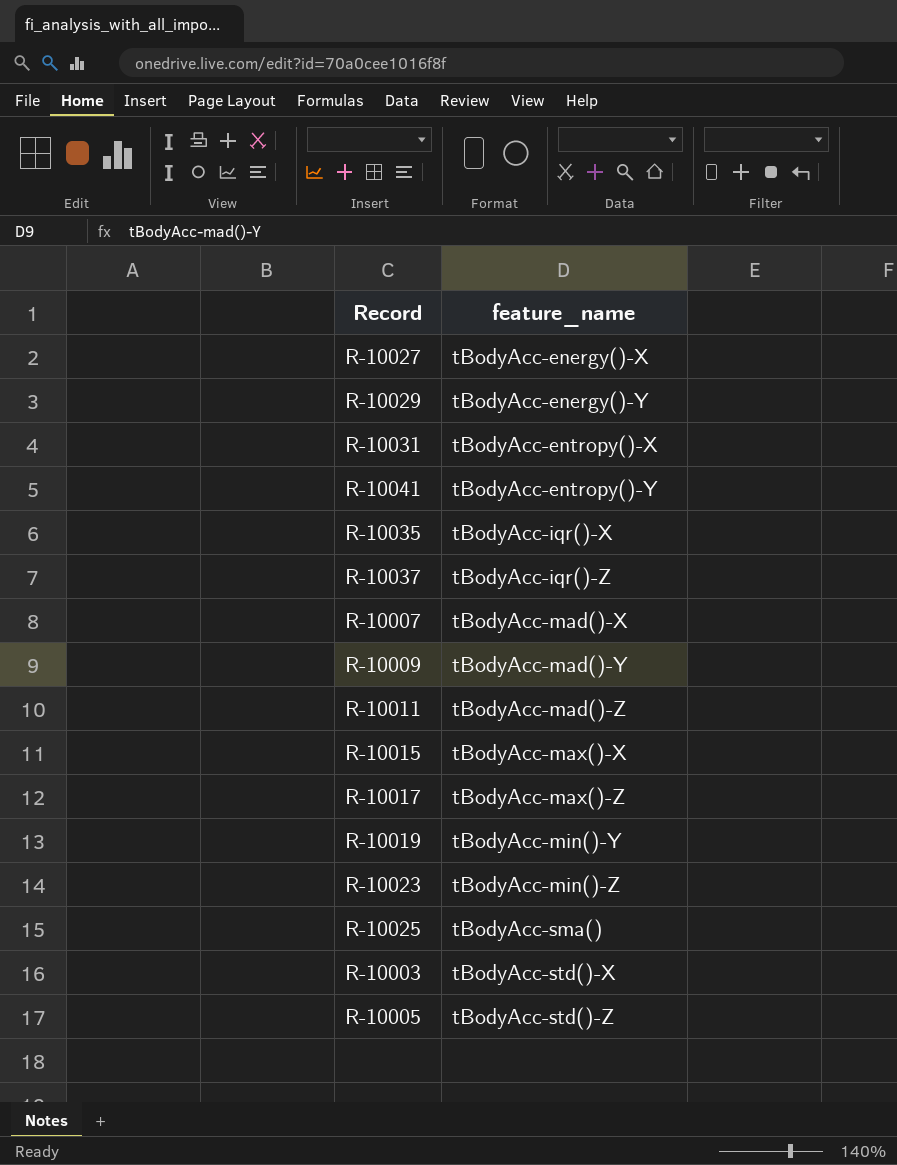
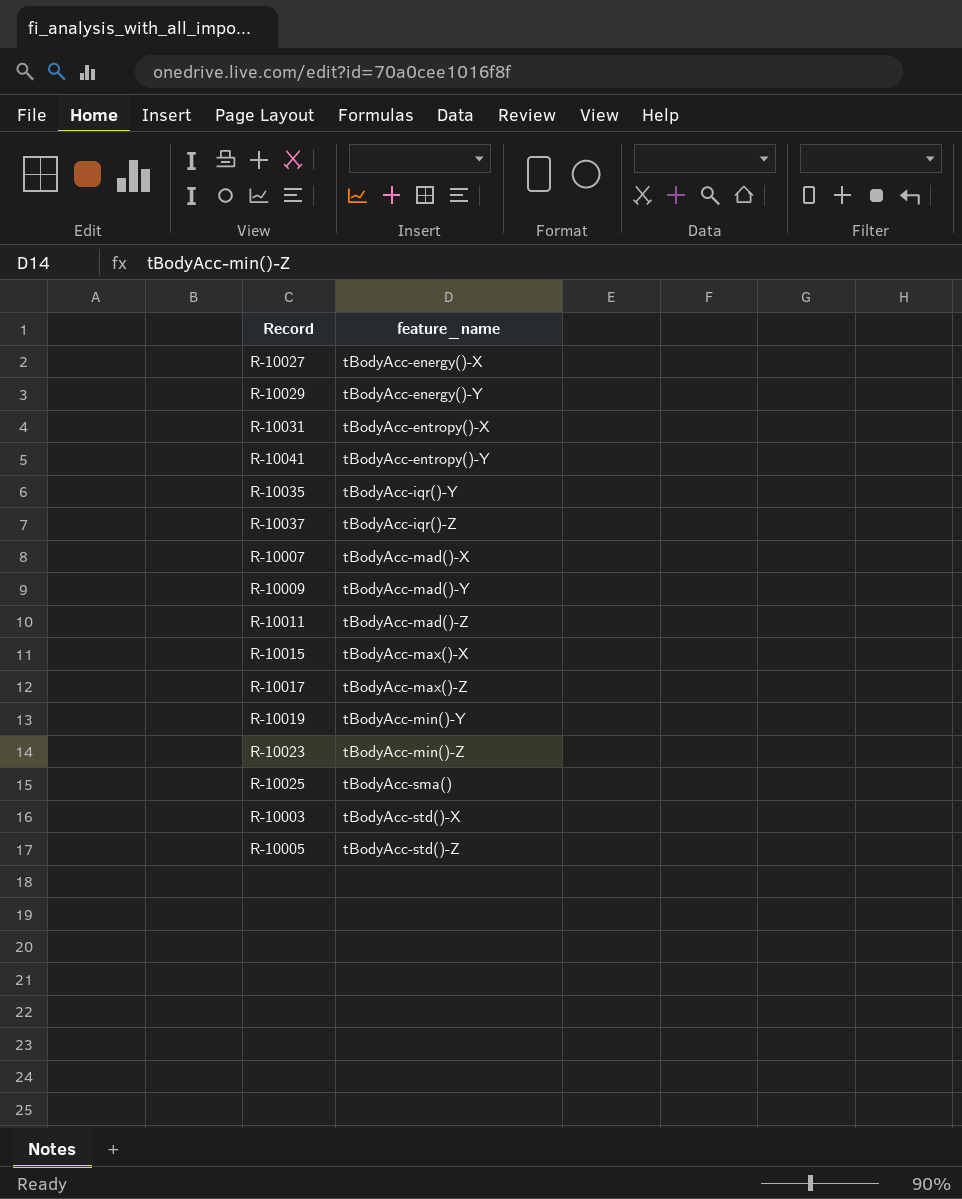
R-10035 | feature_name: tBodyAcc-iqr()-X -> tBodyAcc-iqr()-Y

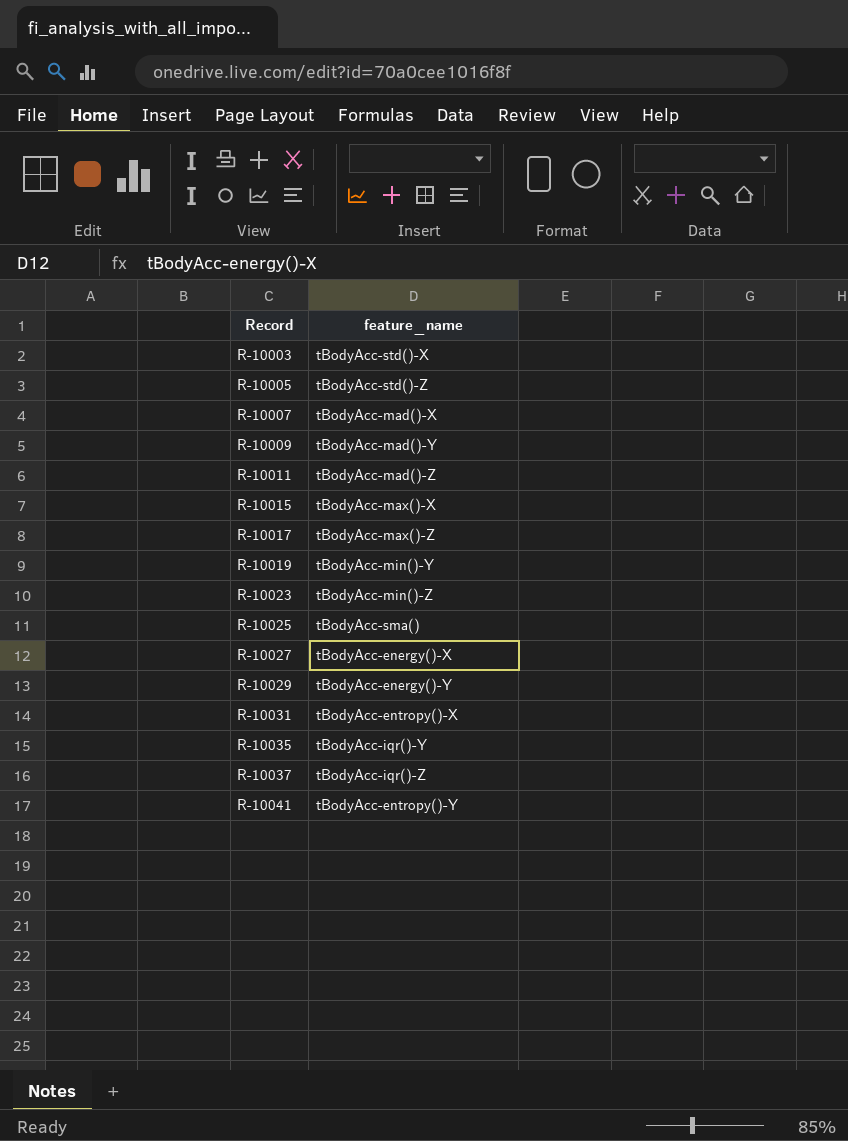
row order: feature_name ascending -> Record ascending

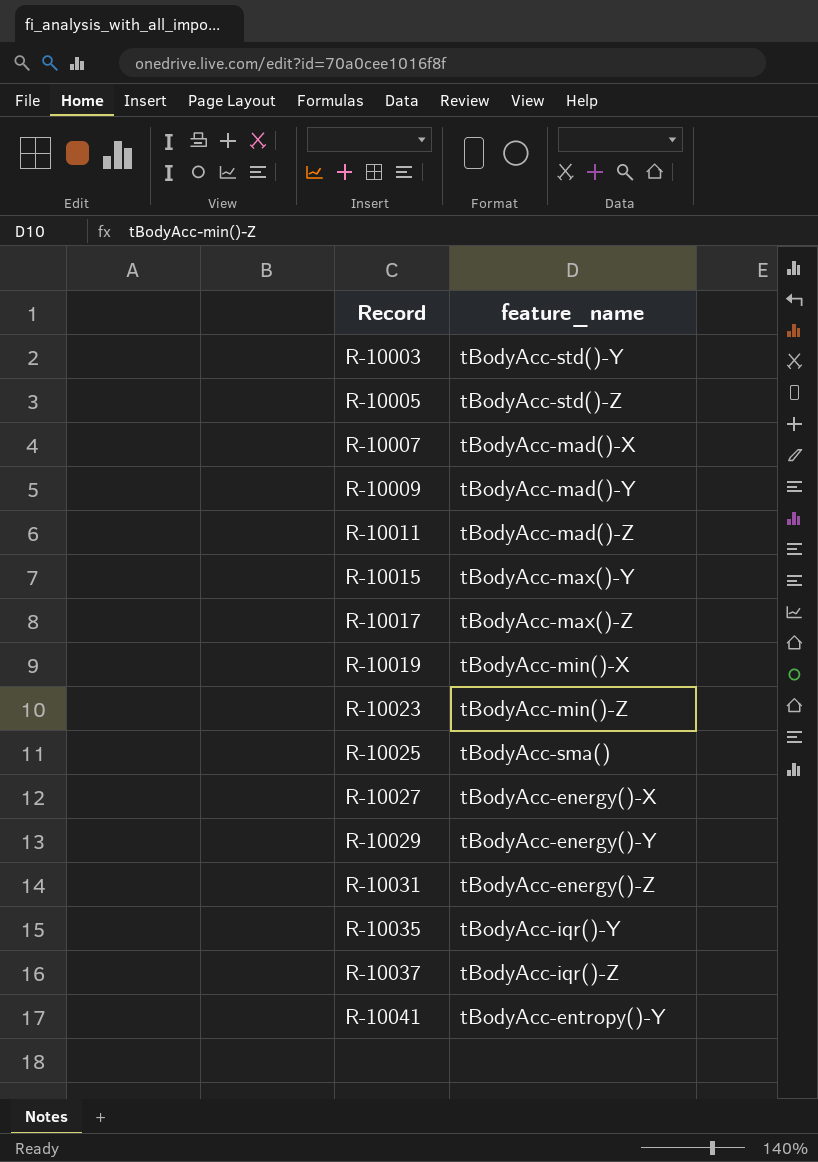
R-10003 | feature_name: tBodyAcc-std()-X -> tBodyAcc-std()-Y
R-10015 | feature_name: tBodyAcc-max()-X -> tBodyAcc-max()-Y
R-10019 | feature_name: tBodyAcc-min()-Y -> tBodyAcc-min()-X
R-10031 | feature_name: tBodyAcc-entropy()-X -> tBodyAcc-energy()-Z

